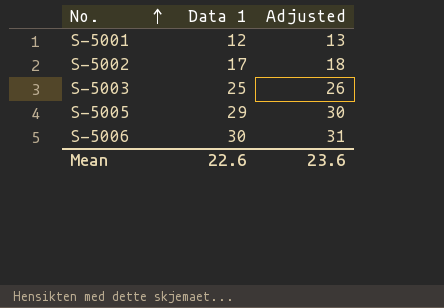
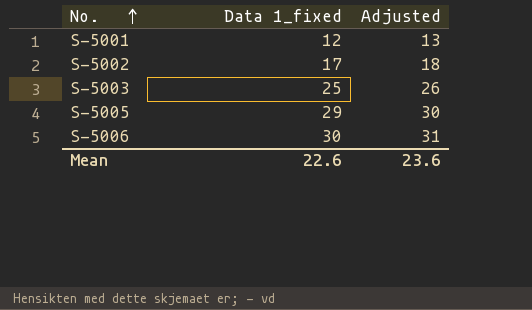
column name: Data 1 -> Data 1_fixed

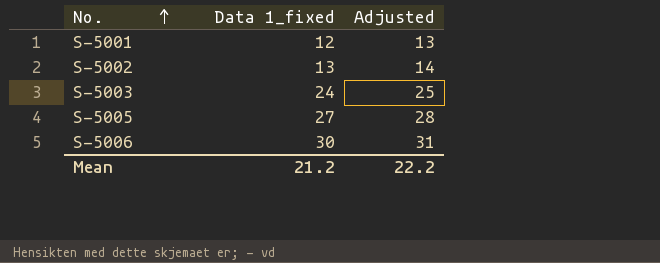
S-5002 | Data 1_fixed: 17 -> 13
S-5002 | Adjusted: 18 -> 14
S-5003 | Data 1_fixed: 25 -> 24
S-5003 | Adjusted: 26 -> 25
S-5005 | Data 1_fixed: 29 -> 27
S-5005 | Adjusted: 30 -> 28
Mean | Data 1_fixed: 22.6 -> 21.2
Mean | Adjusted: 23.6 -> 22.2

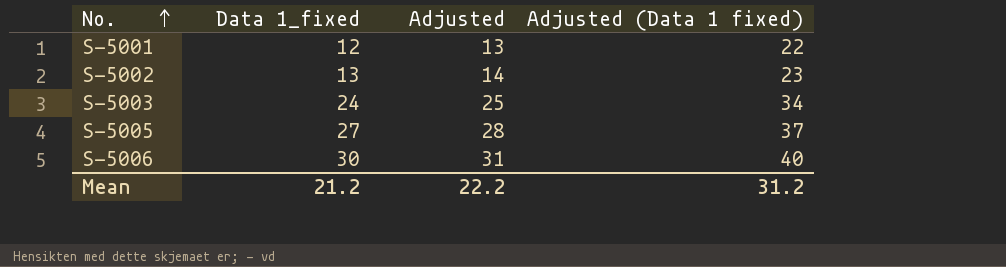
column Adjusted (Data 1 fixed) | formula: none -> [Data 1_fixed] + 10

